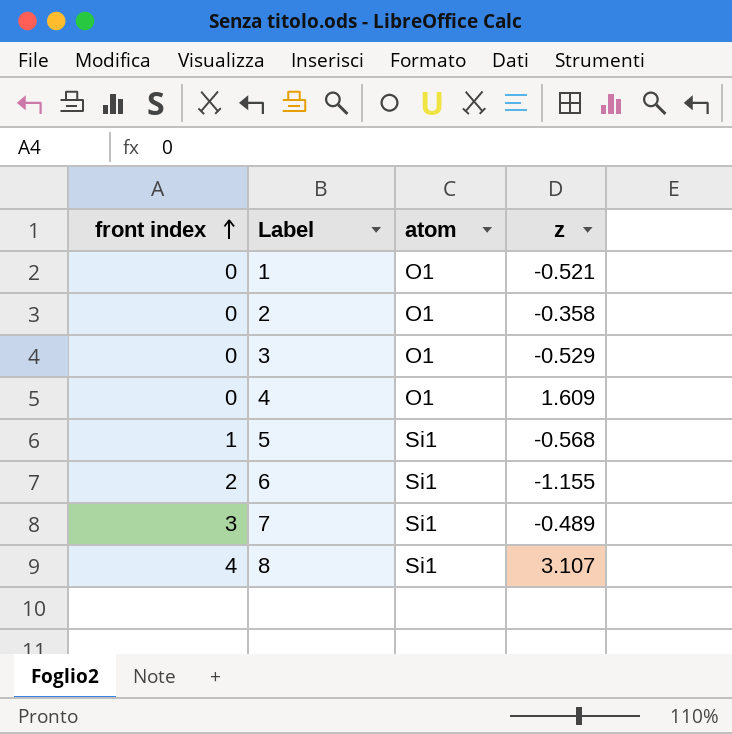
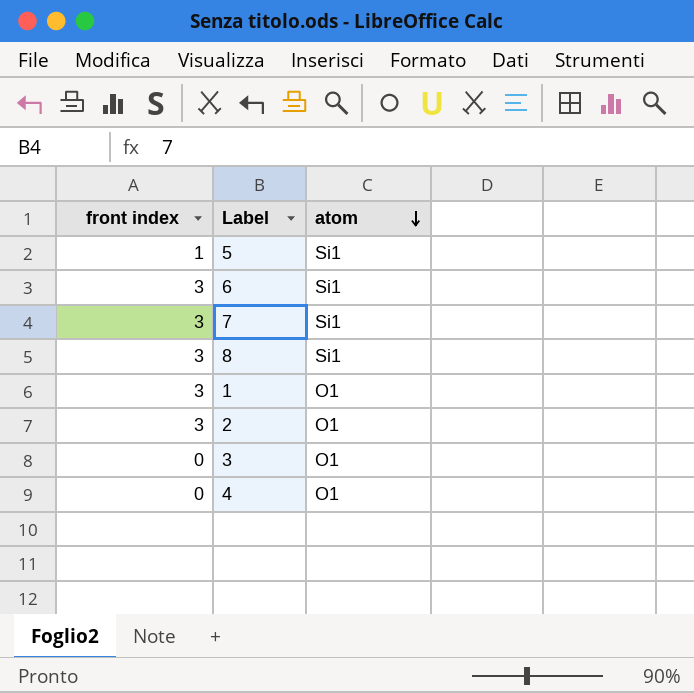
row order: front index ascending -> atom descending
column z | position: 4 -> none
6 | front index: 2 -> 3
8 | front index: 4 -> 3
1 | front index: 0 -> 3
2 | front index: 0 -> 3

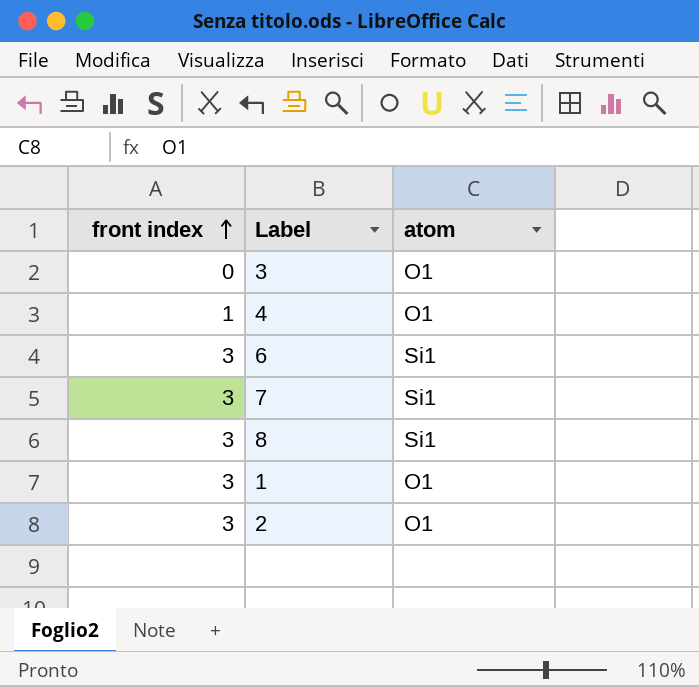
row order: atom descending -> front index ascending
row 5: 1 | Si1 -> none
4 | front index: 0 -> 1

